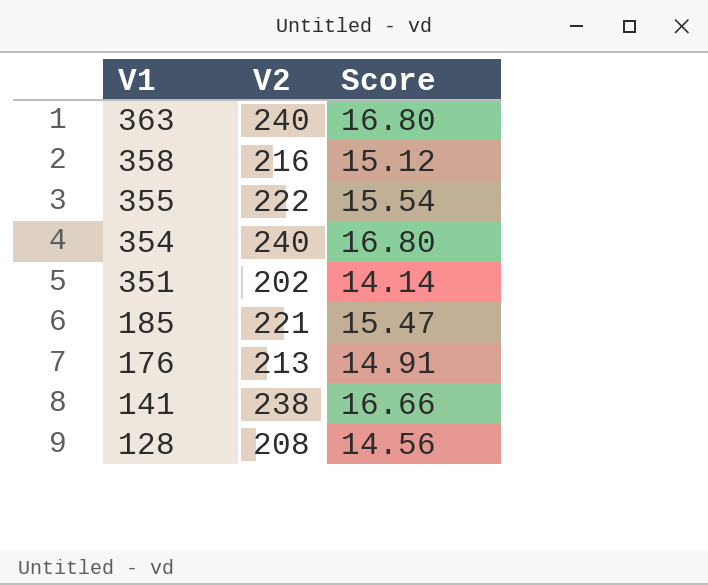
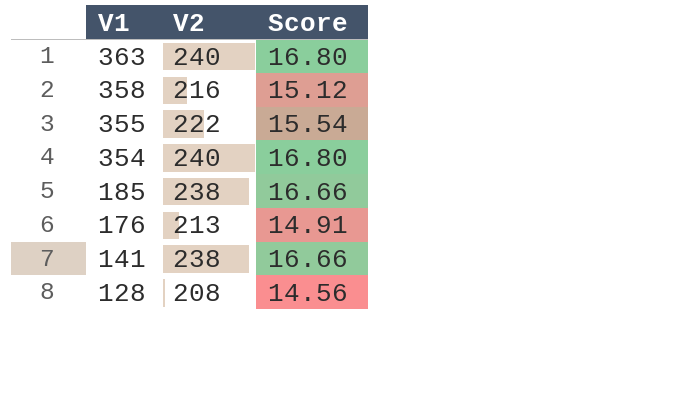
row 351: 202 | 14.14 -> none
185 | V2: 221 -> 238
185 | Score: 15.47 -> 16.66

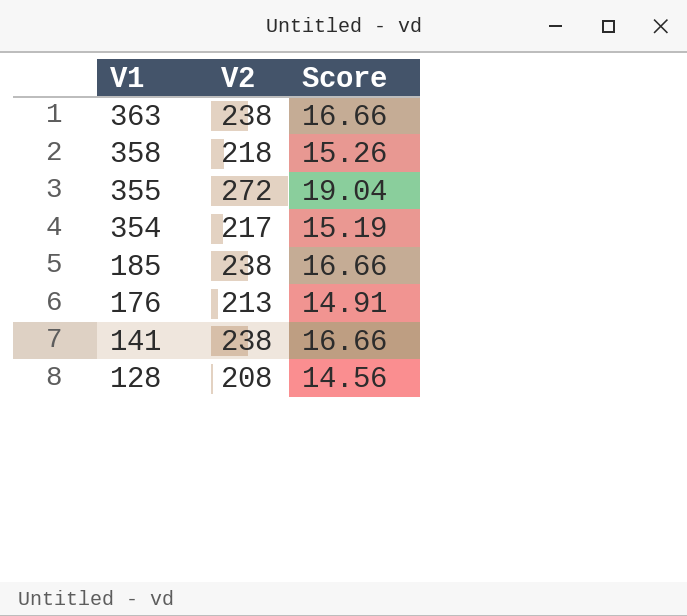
363 | V2: 240 -> 238
363 | Score: 16.80 -> 16.66
358 | V2: 216 -> 218
358 | Score: 15.12 -> 15.26
355 | V2: 222 -> 272
355 | Score: 15.54 -> 19.04
354 | V2: 240 -> 217
354 | Score: 16.80 -> 15.19

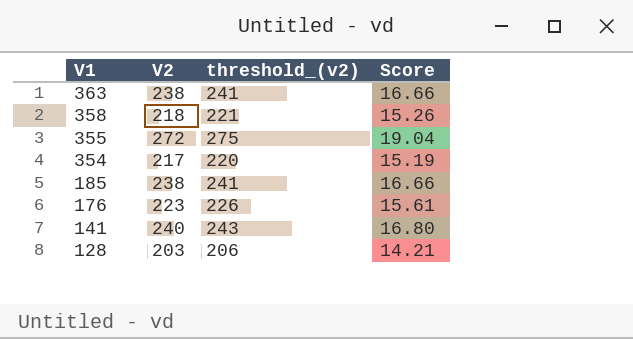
column threshold_(v2) | formula: none -> [V2] + 3
176 | V2: 213 -> 223
176 | Score: 14.91 -> 15.61
141 | V2: 238 -> 240
141 | Score: 16.66 -> 16.80
128 | V2: 208 -> 203
128 | Score: 14.56 -> 14.21

